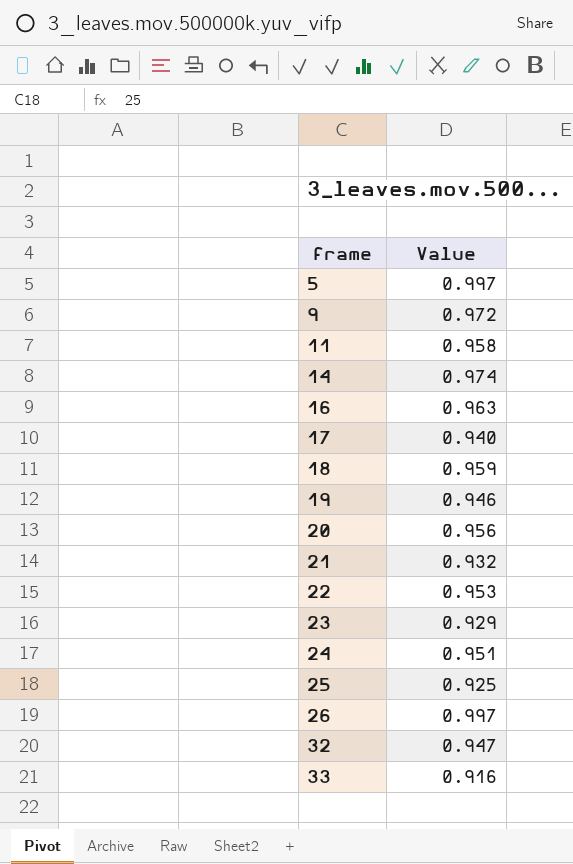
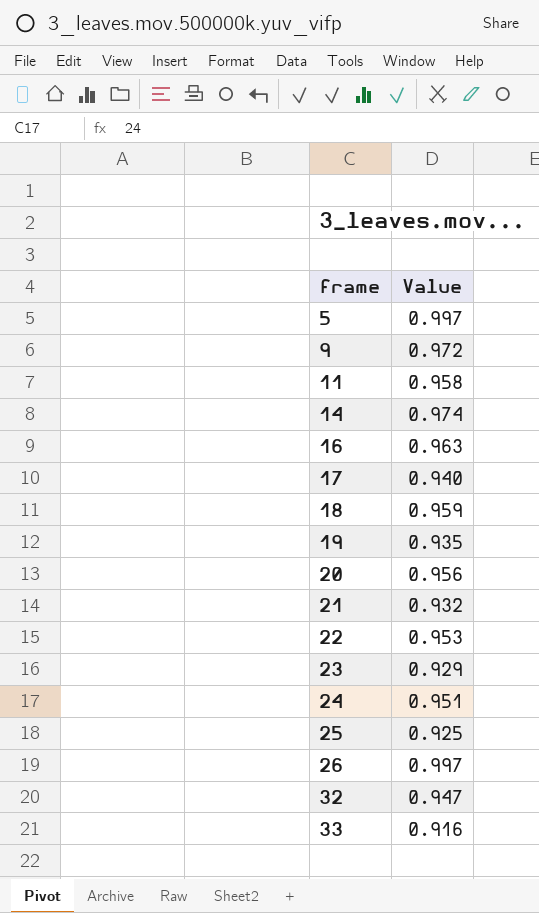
19 | Value: 0.946 -> 0.935

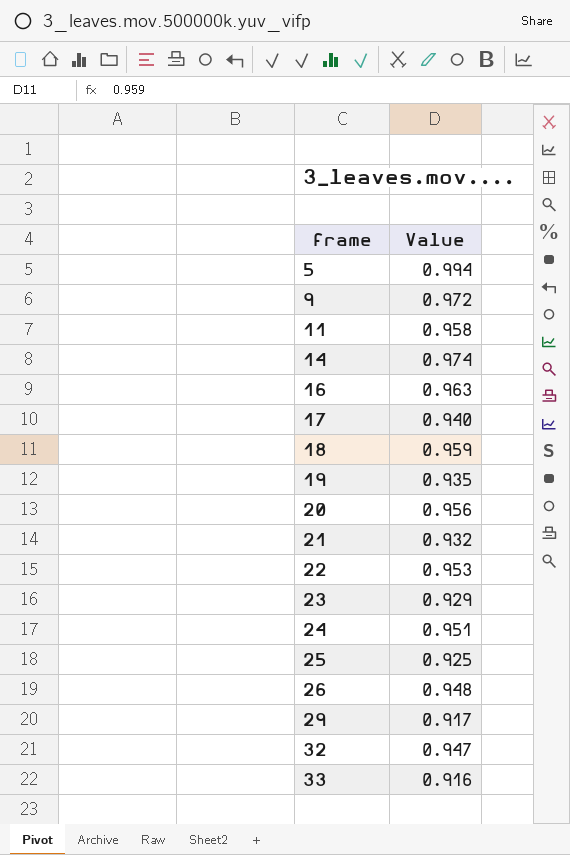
5 | Value: 0.997 -> 0.994
26 | Value: 0.997 -> 0.948
row 29: none -> 0.917

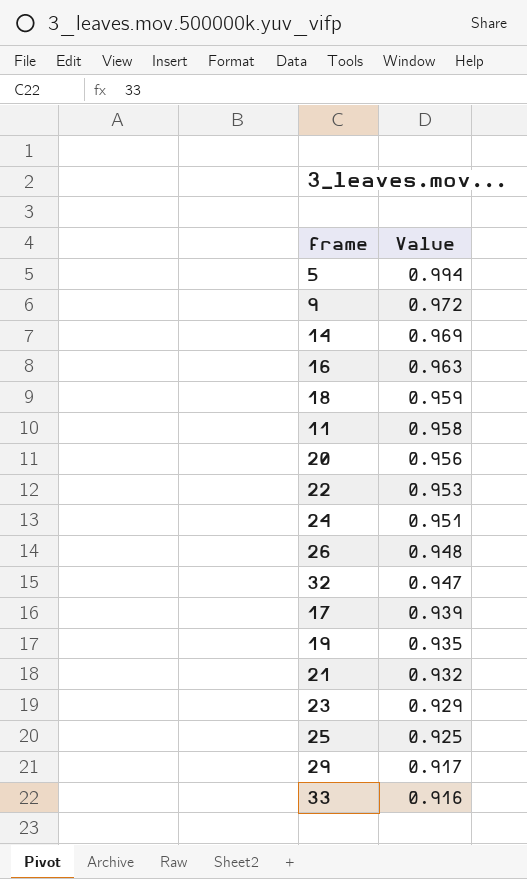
row order: frame ascending -> Value descending
14 | Value: 0.974 -> 0.969
17 | Value: 0.940 -> 0.939

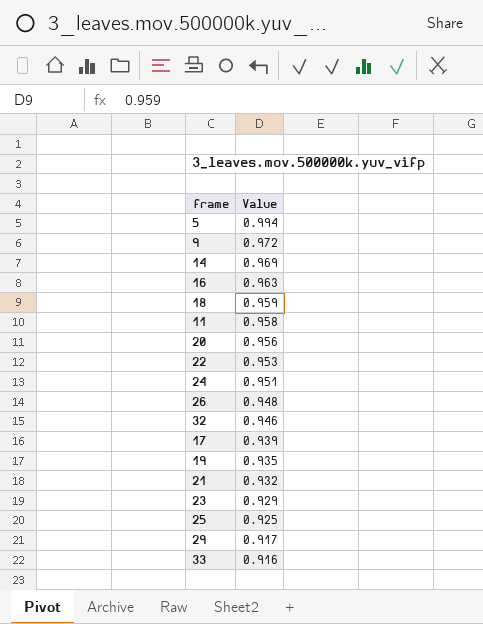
32 | Value: 0.947 -> 0.946

